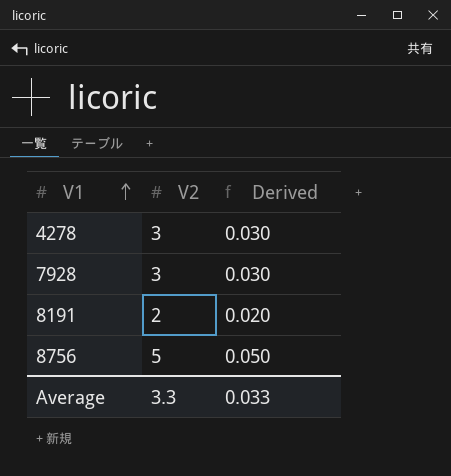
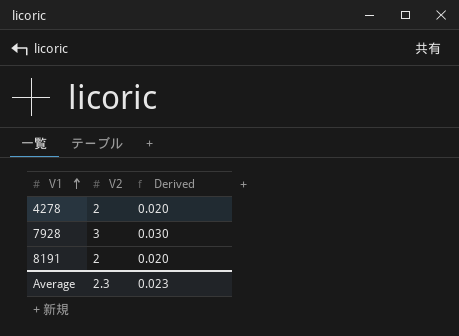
row 8756: 5 | 0.050 -> none
4278 | V2: 3 -> 2
4278 | Derived: 0.030 -> 0.020
Average | V2: 3.3 -> 2.3
Average | Derived: 0.033 -> 0.023

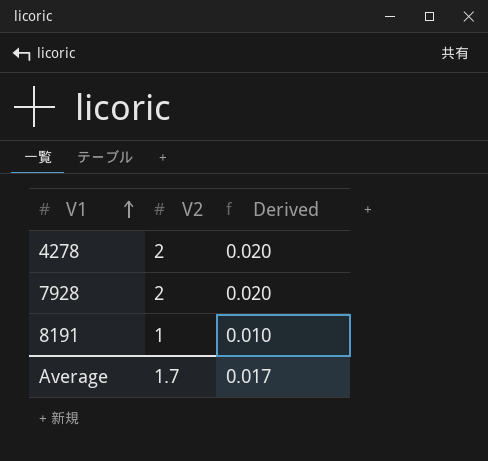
7928 | V2: 3 -> 2
7928 | Derived: 0.030 -> 0.020
8191 | V2: 2 -> 1
8191 | Derived: 0.020 -> 0.010
Average | V2: 2.3 -> 1.7
Average | Derived: 0.023 -> 0.017

